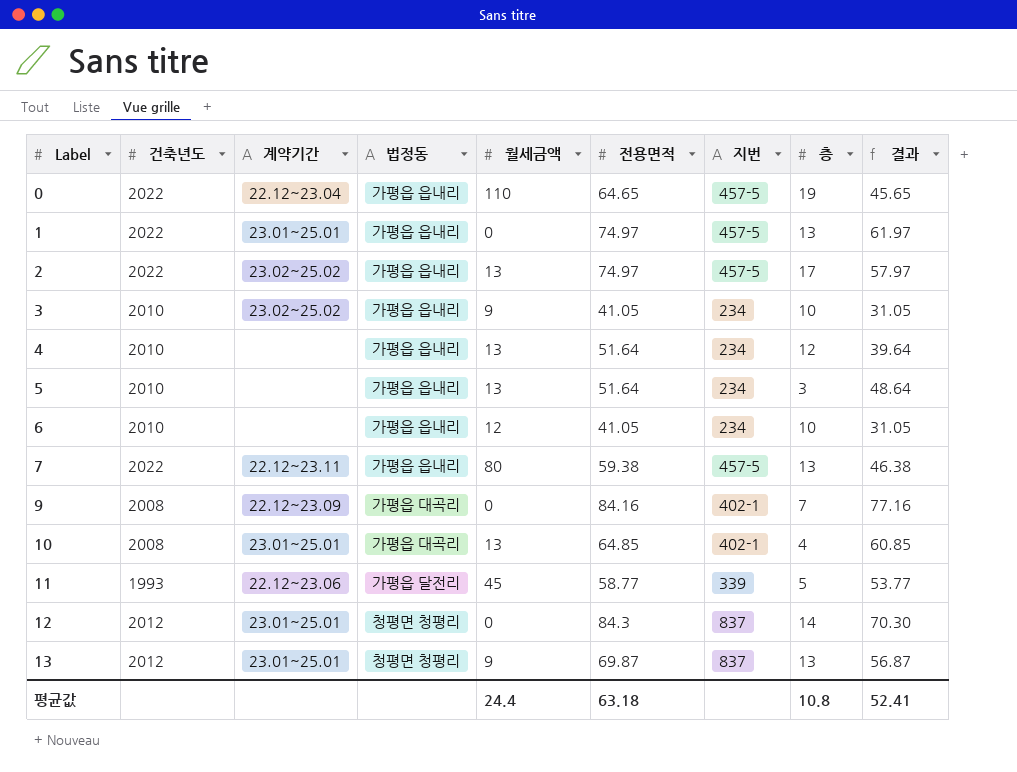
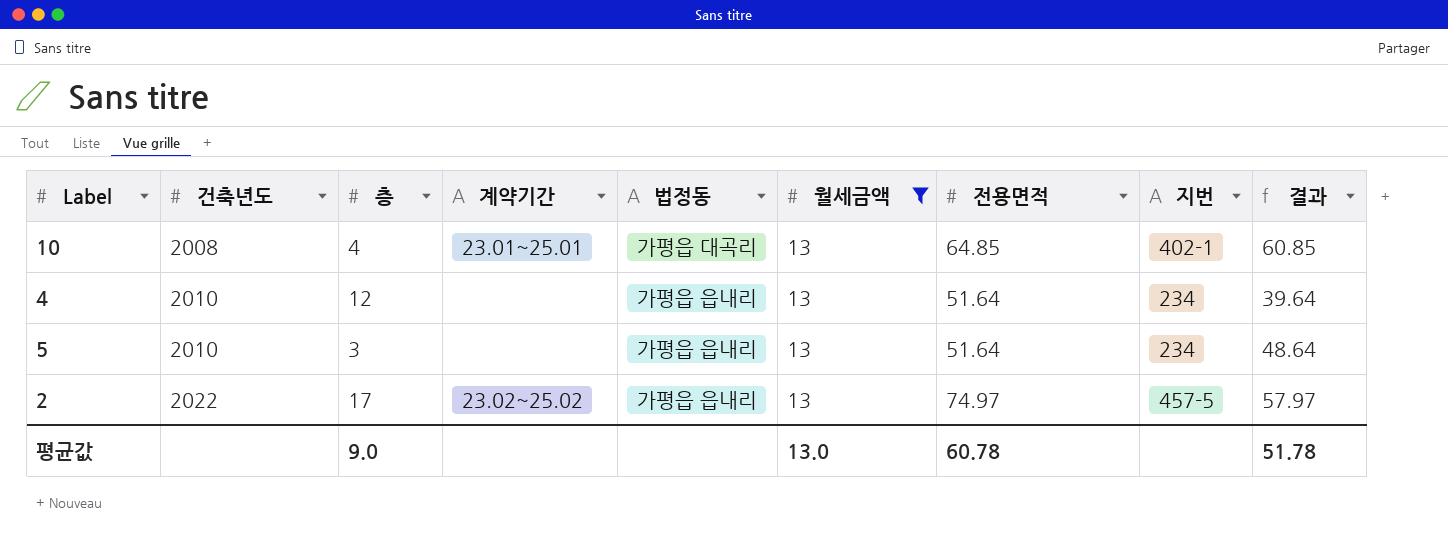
filter: none -> 월세금액 = 13
row order: Label ascending -> 건축년도 ascending
column 층 | position: 8 -> 3
평균값 | 층: 10.8 -> 9.0
평균값 | 월세금액: 24.4 -> 13.0
평균값 | 전용면적: 63.18 -> 60.78
평균값 | 결과: 52.41 -> 51.78

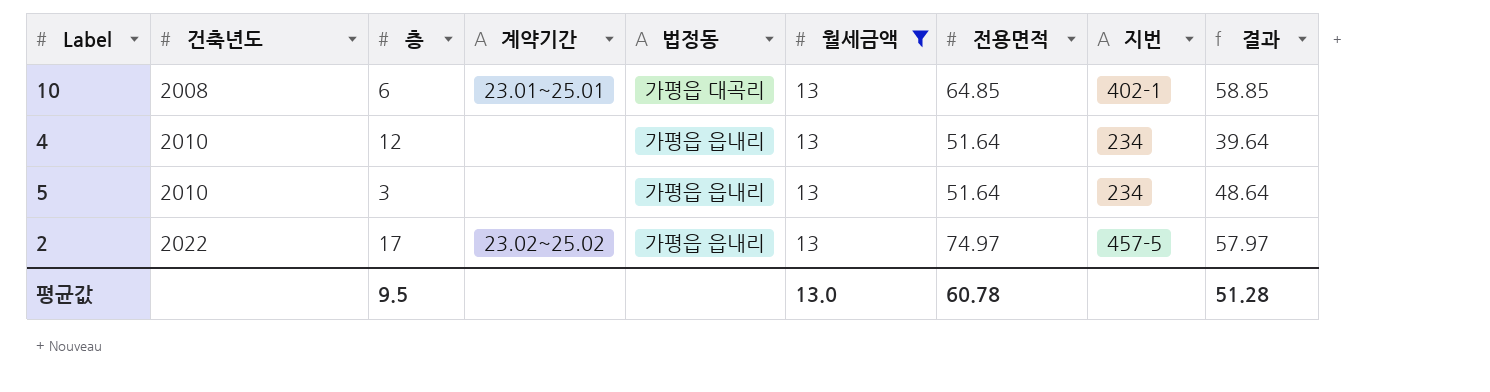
10 | 층: 4 -> 6
10 | 결과: 60.85 -> 58.85
평균값 | 층: 9.0 -> 9.5
평균값 | 결과: 51.78 -> 51.28

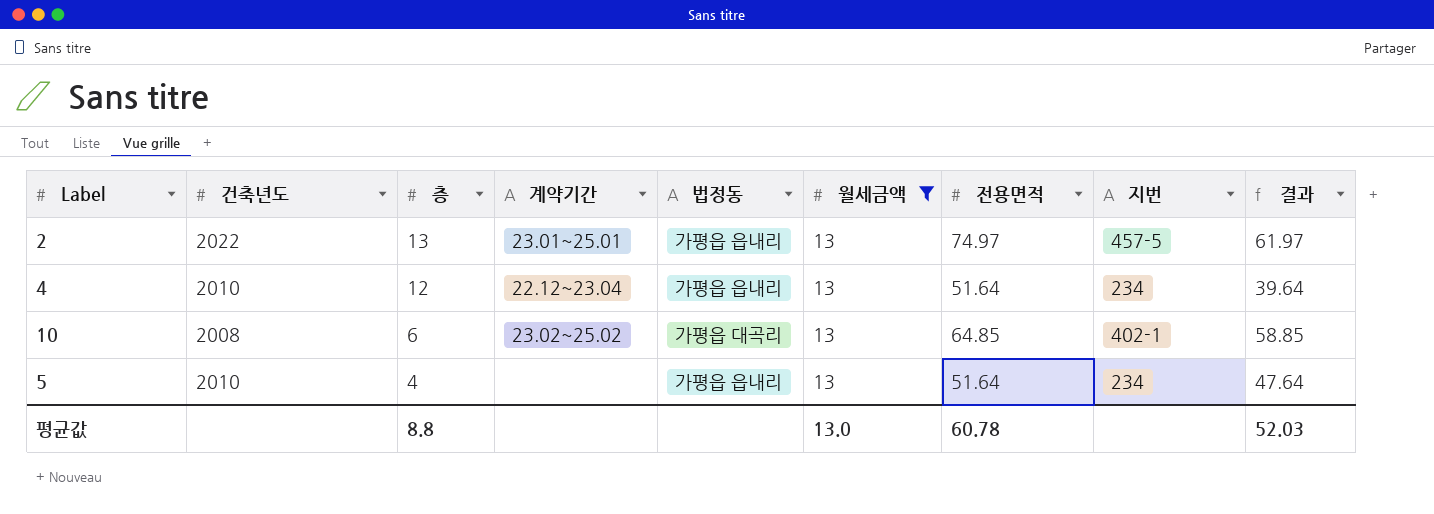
row order: 건축년도 ascending -> 층 descending
2 | 층: 17 -> 13
2 | 계약기간: 23.02~25.02 -> 23.01~25.01
2 | 결과: 57.97 -> 61.97
4 | 계약기간: none -> 22.12~23.04
10 | 계약기간: 23.01~25.01 -> 23.02~25.02
5 | 층: 3 -> 4
5 | 결과: 48.64 -> 47.64
평균값 | 층: 9.5 -> 8.8
평균값 | 결과: 51.28 -> 52.03

